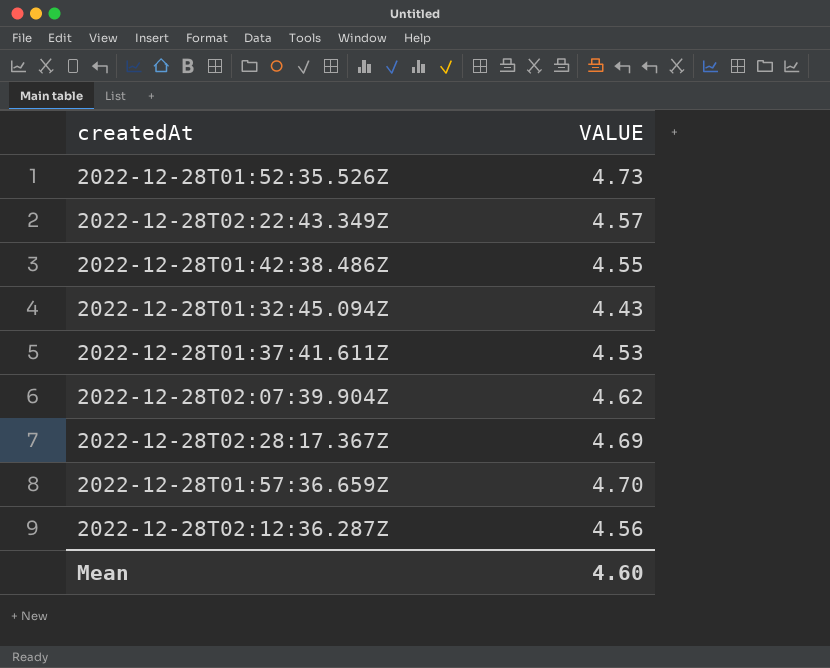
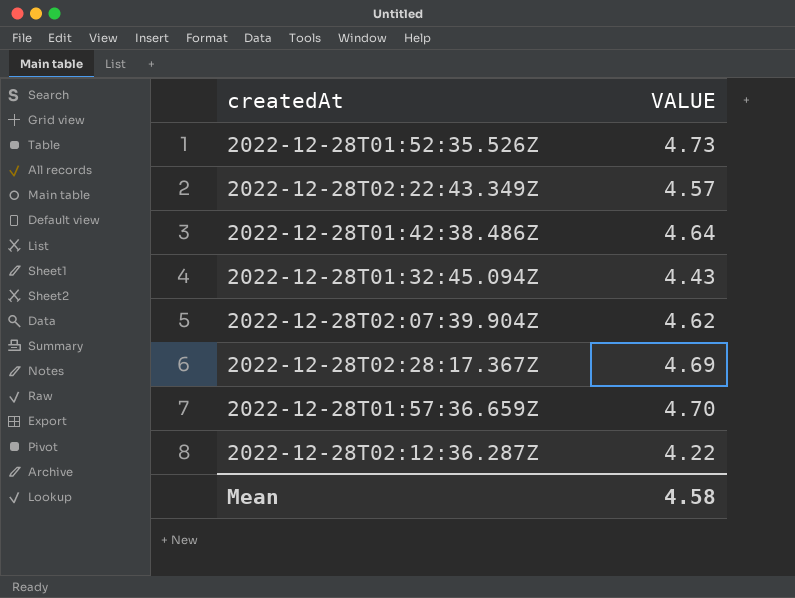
row 2022-12-28T01:37:41.611Z: 4.53 -> none
2022-12-28T01:42:38.486Z | VALUE: 4.55 -> 4.64
2022-12-28T02:12:36.287Z | VALUE: 4.56 -> 4.22
Mean | VALUE: 4.60 -> 4.58

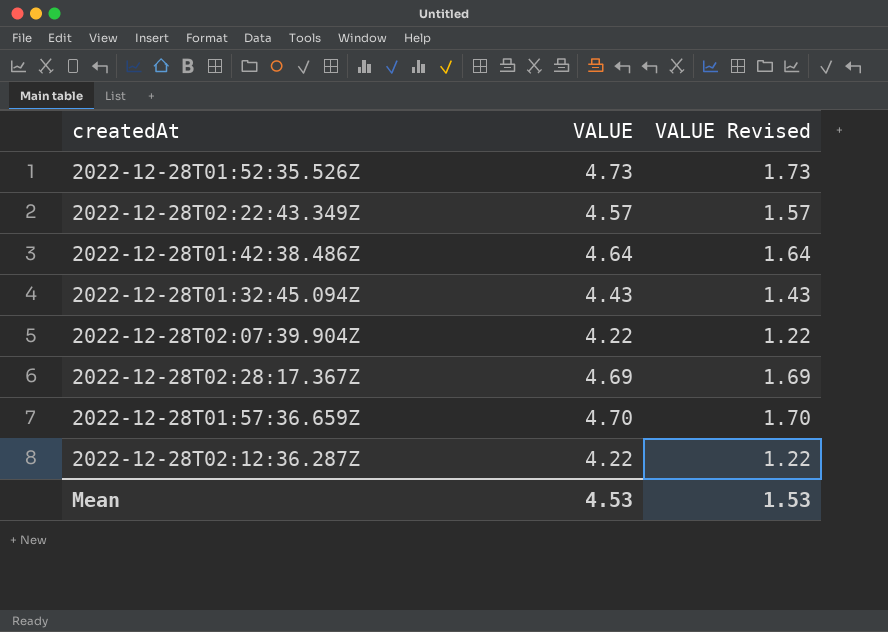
column VALUE Revised | formula: none -> [VALUE] - 3
2022-12-28T02:07:39.904Z | VALUE: 4.62 -> 4.22
Mean | VALUE: 4.58 -> 4.53

